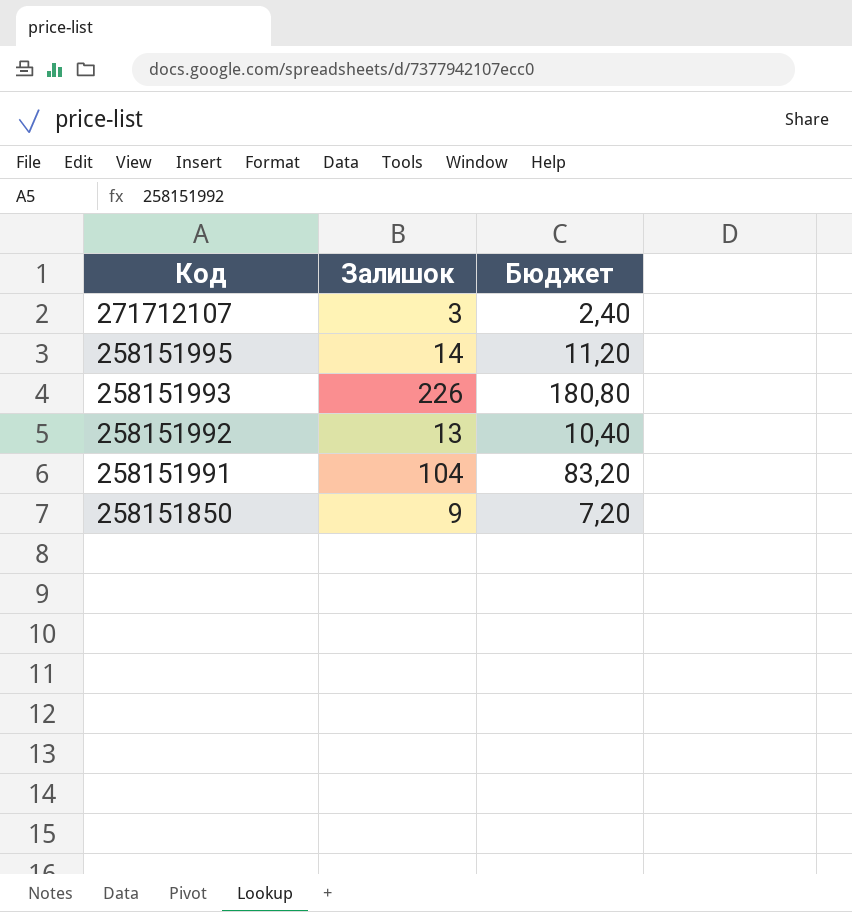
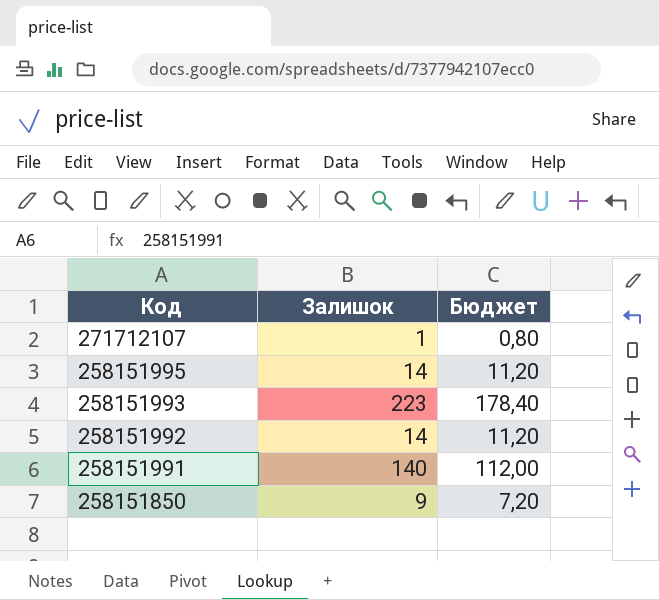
271712107 | Залишок: 3 -> 1
271712107 | Бюджет: 2,40 -> 0,80
258151993 | Залишок: 226 -> 223
258151993 | Бюджет: 180,80 -> 178,40
258151992 | Залишок: 13 -> 14
258151992 | Бюджет: 10,40 -> 11,20
258151991 | Залишок: 104 -> 140
258151991 | Бюджет: 83,20 -> 112,00

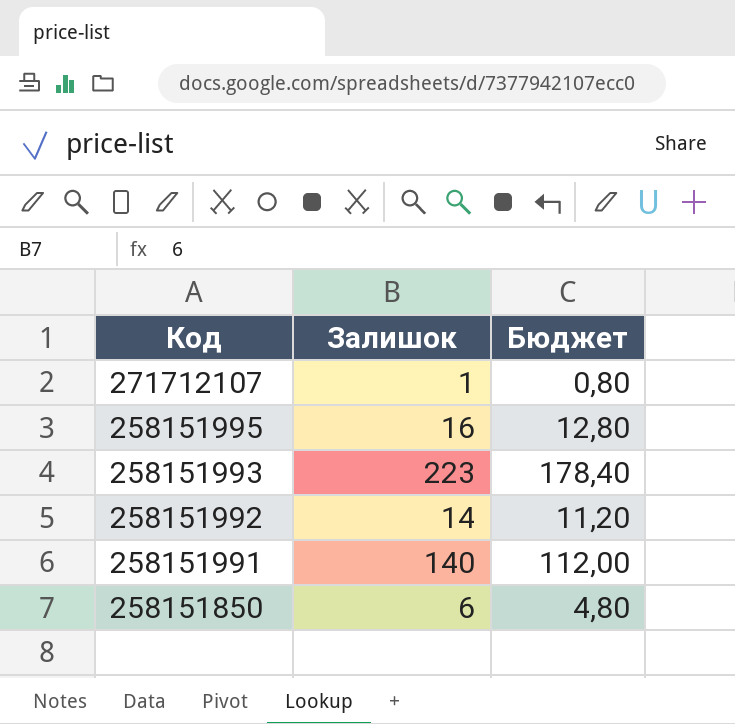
258151995 | Залишок: 14 -> 16
258151995 | Бюджет: 11,20 -> 12,80
258151850 | Залишок: 9 -> 6
258151850 | Бюджет: 7,20 -> 4,80

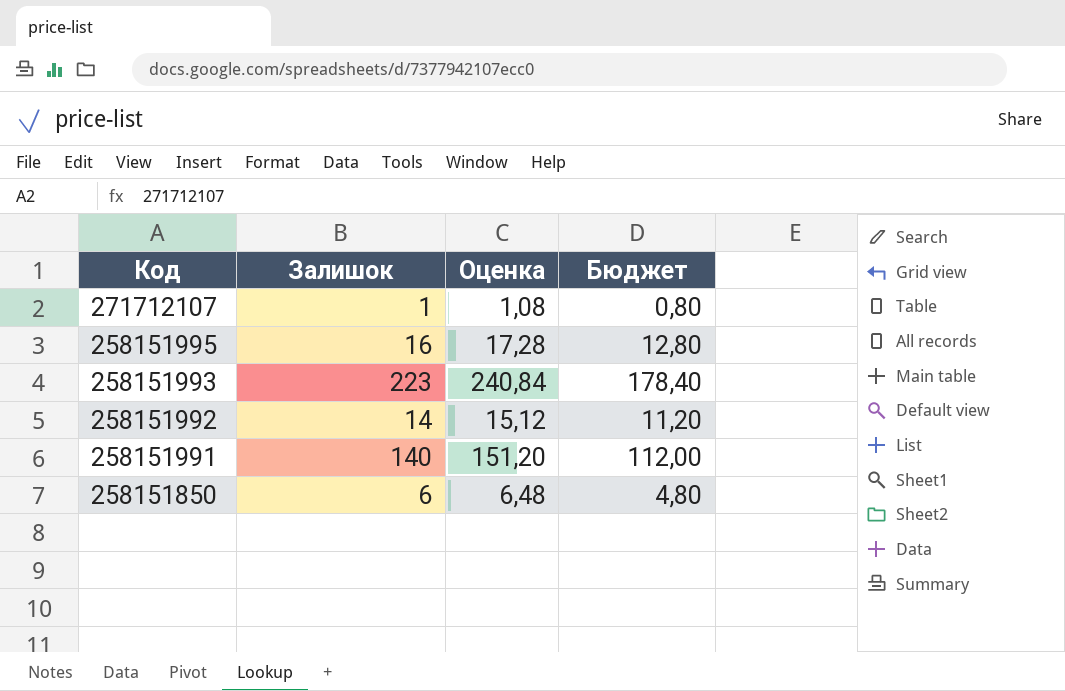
column Оценка | formula: none -> [Залишок] * 1,08

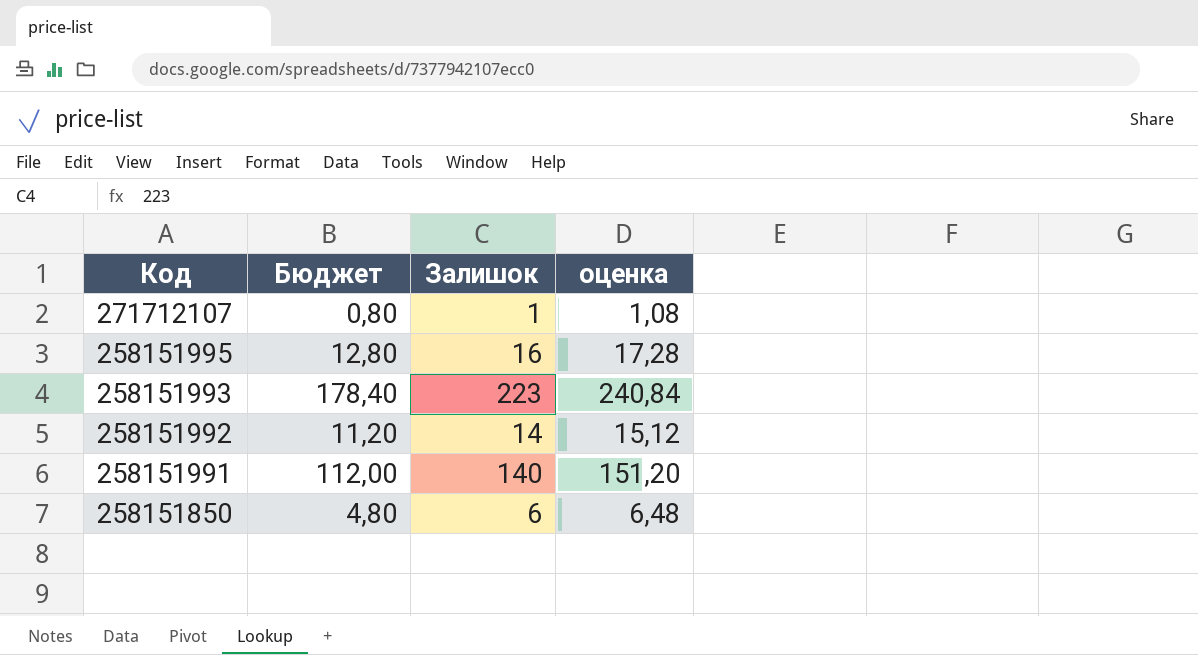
column Бюджет | position: 4 -> 2
column name: Оценка -> оценка

